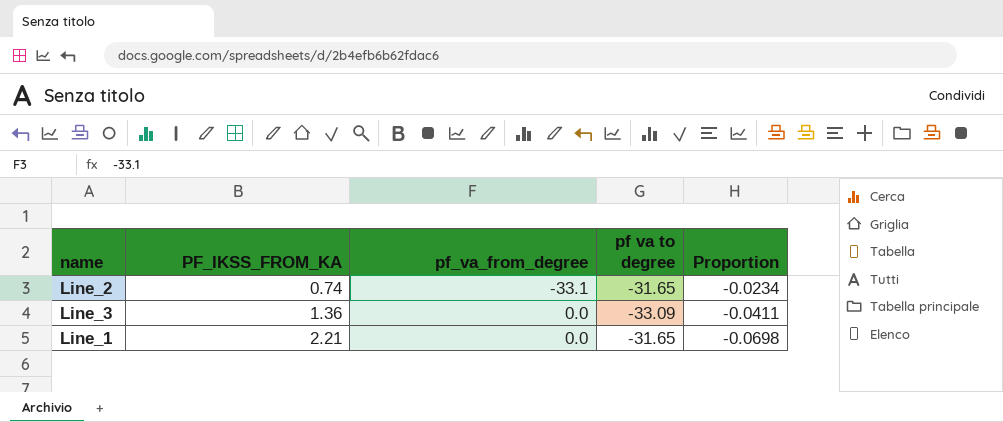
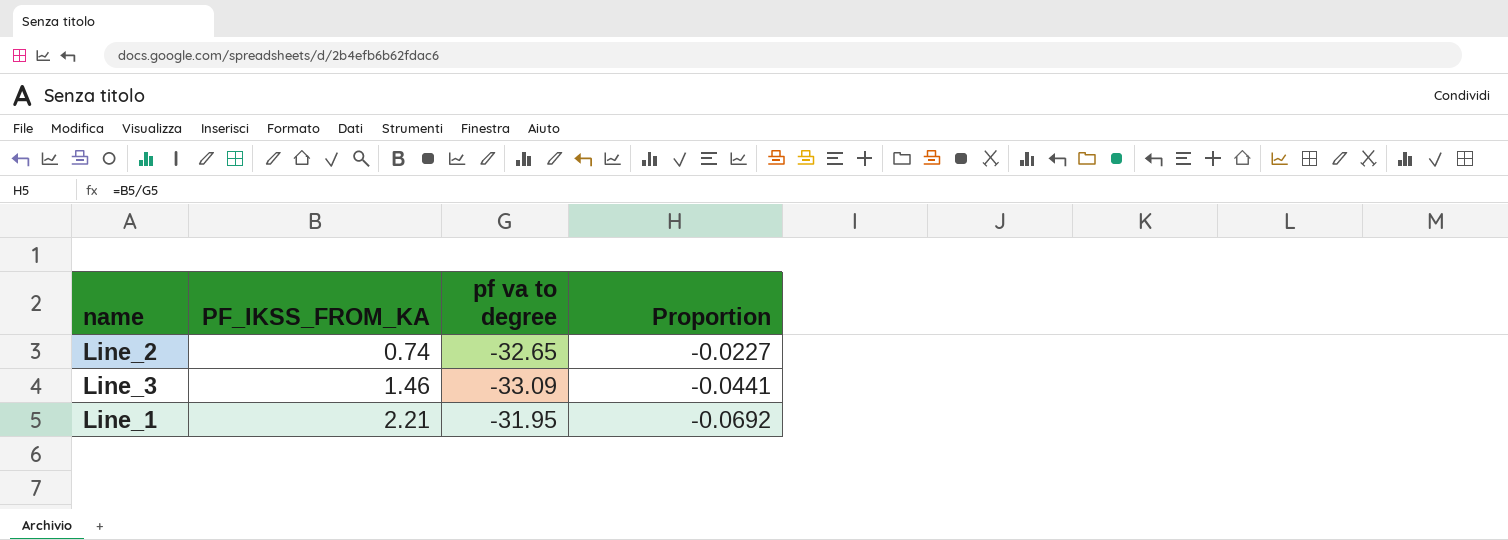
column pf_va_from_degree | position: 3 -> none
Line_2 | pf va to degree: -31.65 -> -32.65
Line_2 | Proportion: -0.0234 -> -0.0227
Line_3 | PF_IKSS_FROM_KA: 1.36 -> 1.46
Line_3 | Proportion: -0.0411 -> -0.0441
Line_1 | pf va to degree: -31.65 -> -31.95
Line_1 | Proportion: -0.0698 -> -0.0692

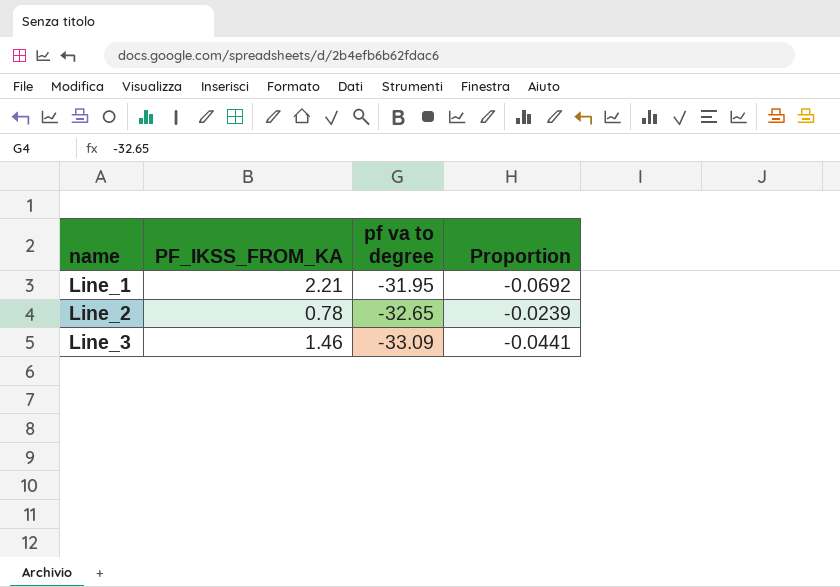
row order: PF_IKSS_FROM_KA ascending -> name ascending
Line_2 | PF_IKSS_FROM_KA: 0.74 -> 0.78
Line_2 | Proportion: -0.0227 -> -0.0239

